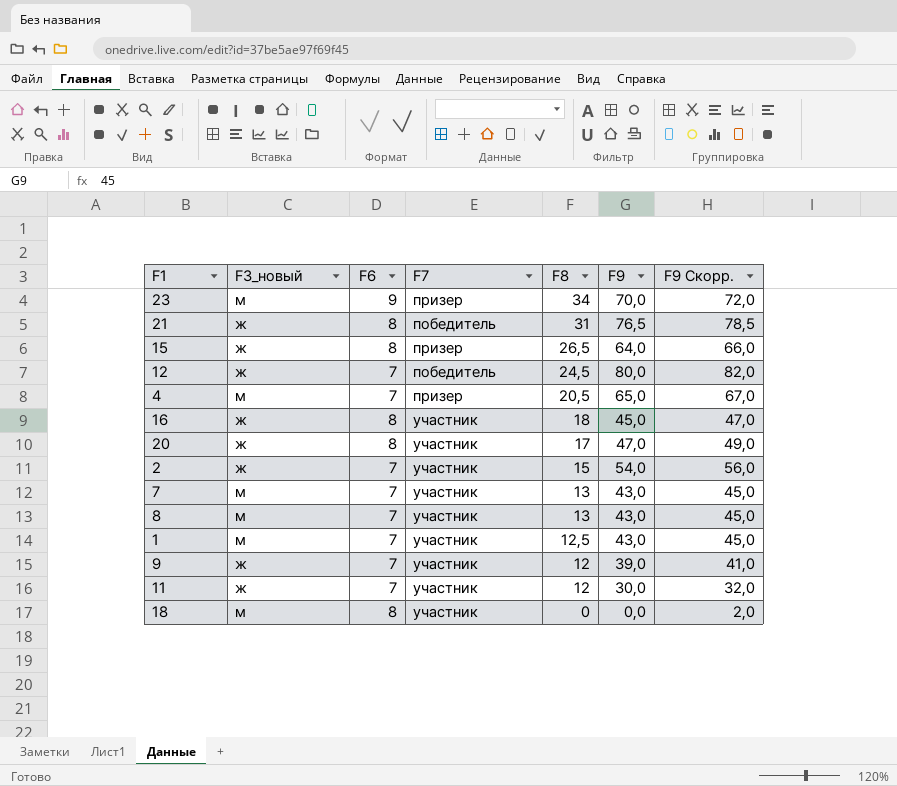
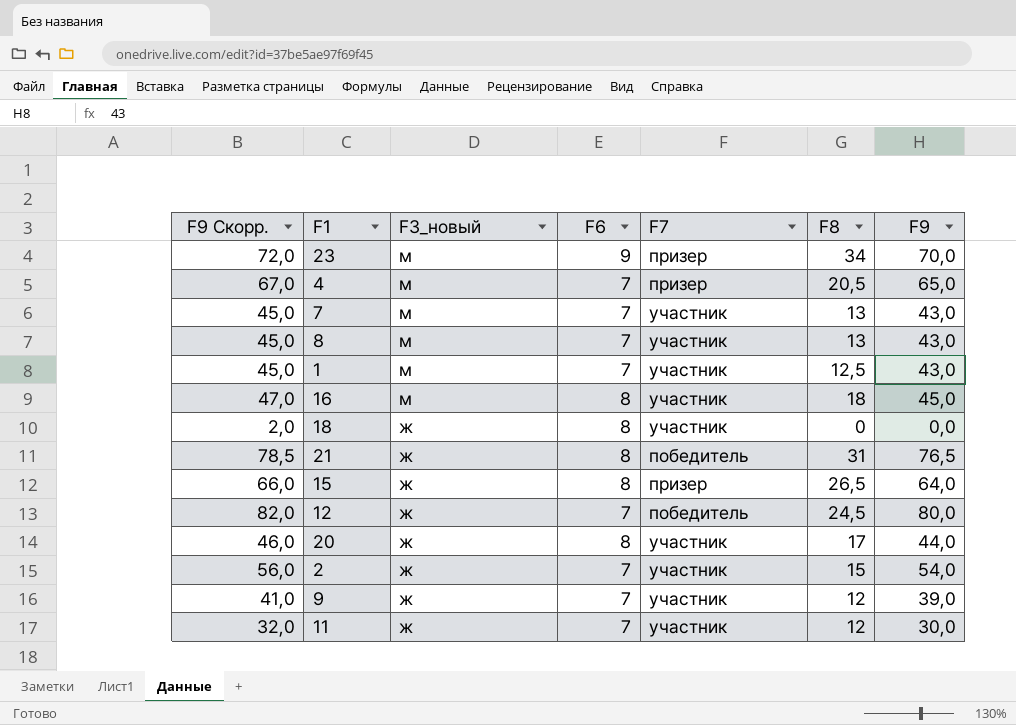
row order: F8 descending -> F3_новый descending
column F9 Скорр. | position: 7 -> 1
16 | F3_новый: ж -> м
18 | F3_новый: м -> ж
20 | F9 Скорр.: 49,0 -> 46,0
20 | F9: 47,0 -> 44,0

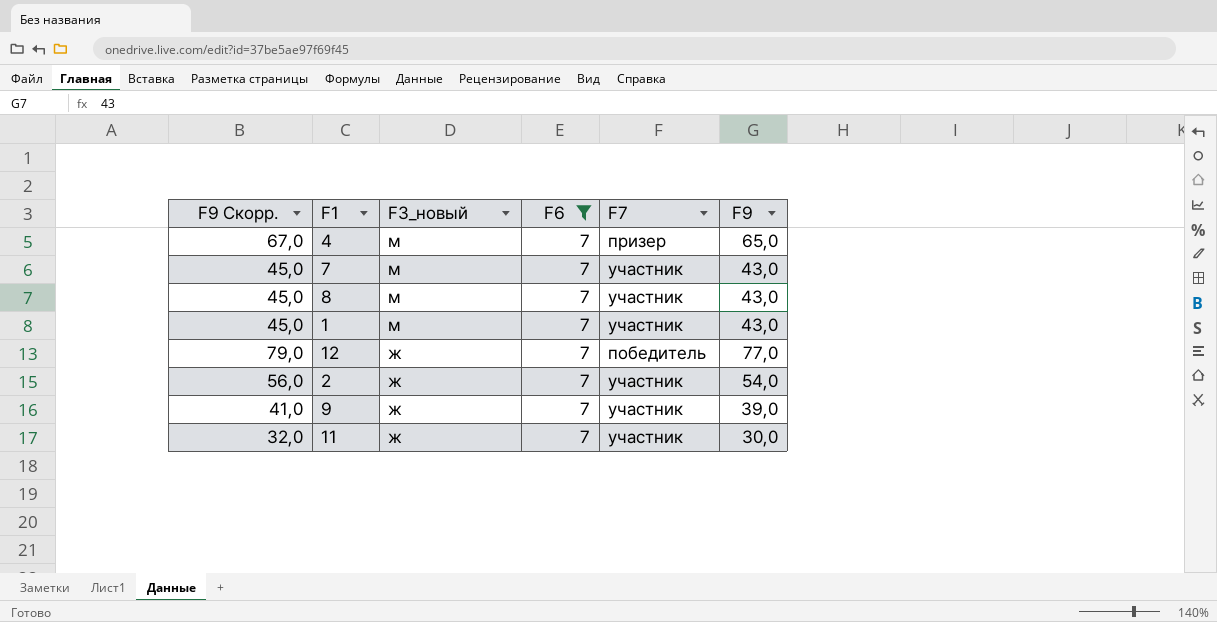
filter: none -> F6 = 7
column F8 | position: 6 -> none
12 | F9 Скорр.: 82,0 -> 79,0
12 | F9: 80,0 -> 77,0

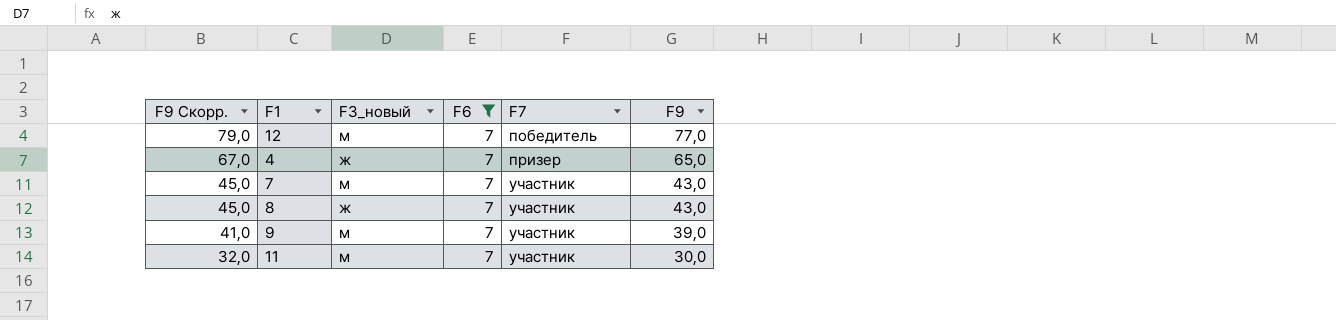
row order: F3_новый descending -> F9 Скорр. descending
row 1: 45,0 | м | 7 | участник | 43,0 -> none
row 2: 56,0 | ж | 7 | участник | 54,0 -> none
12 | F3_новый: ж -> м
4 | F3_новый: м -> ж
8 | F3_новый: м -> ж
9 | F3_новый: ж -> м
11 | F3_новый: ж -> м

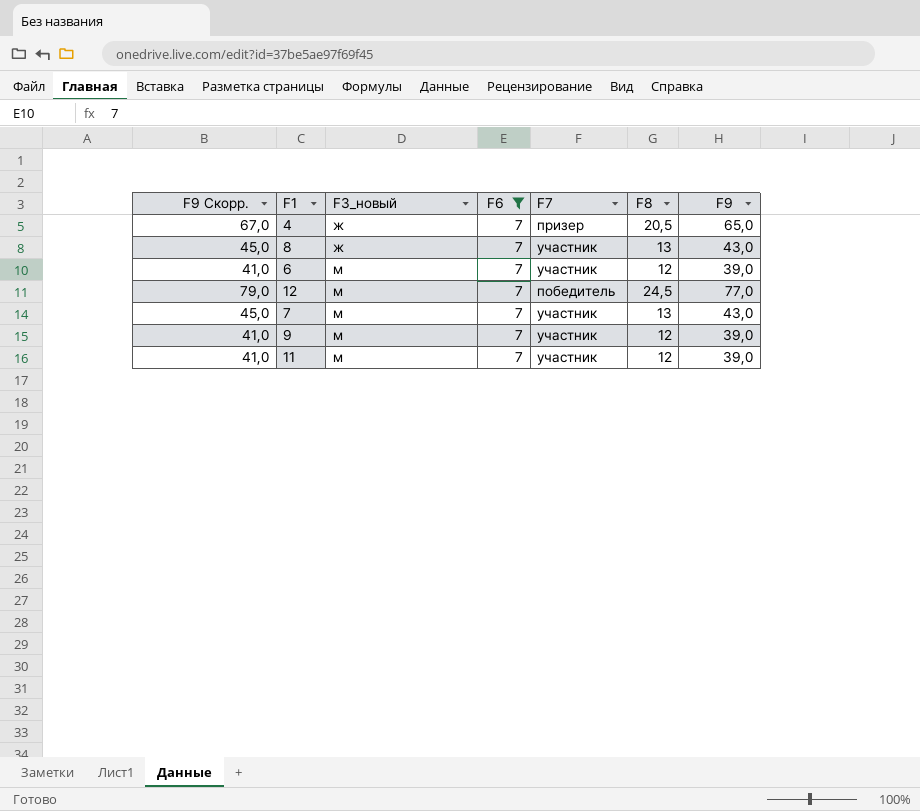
row order: F9 Скорр. descending -> F3_новый ascending
column F8 | position: none -> 6
row 6: none -> 41,0 | м | 7 | участник | 12 | 39,0
11 | F9 Скорр.: 32,0 -> 41,0
11 | F9: 30,0 -> 39,0

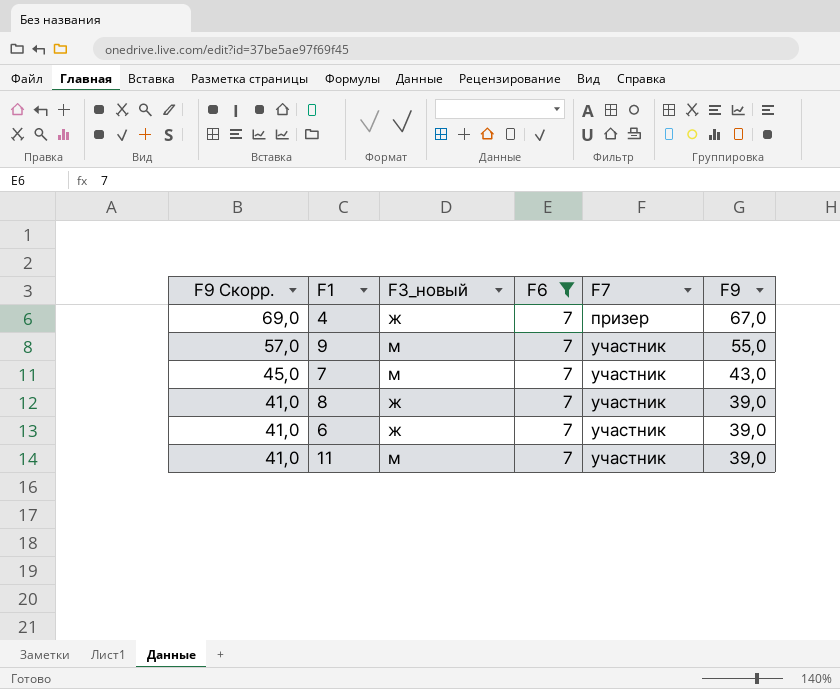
row order: F3_новый ascending -> F9 Скорр. descending
column F8 | position: 6 -> none
row 12: 79,0 | м | 7 | победитель | 24,5 | 77,0 -> none
4 | F9 Скорр.: 67,0 -> 69,0
4 | F9: 65,0 -> 67,0
9 | F9 Скорр.: 41,0 -> 57,0
9 | F9: 39,0 -> 55,0
8 | F9 Скорр.: 45,0 -> 41,0
8 | F9: 43,0 -> 39,0
6 | F3_новый: м -> ж

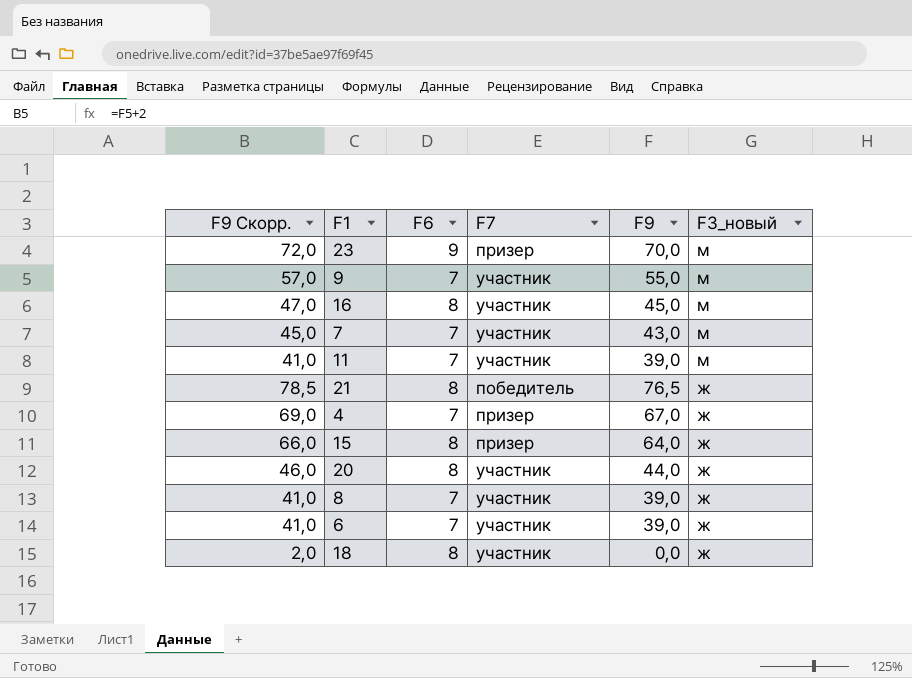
filter: F6 = 7 -> none
row order: F9 Скорр. descending -> F3_новый descending
column F3_новый | position: 3 -> 6

